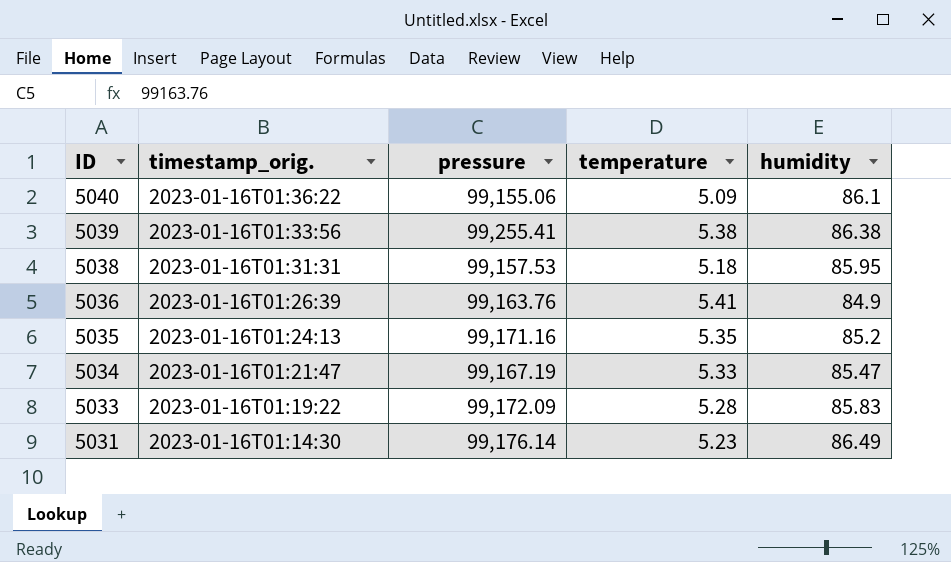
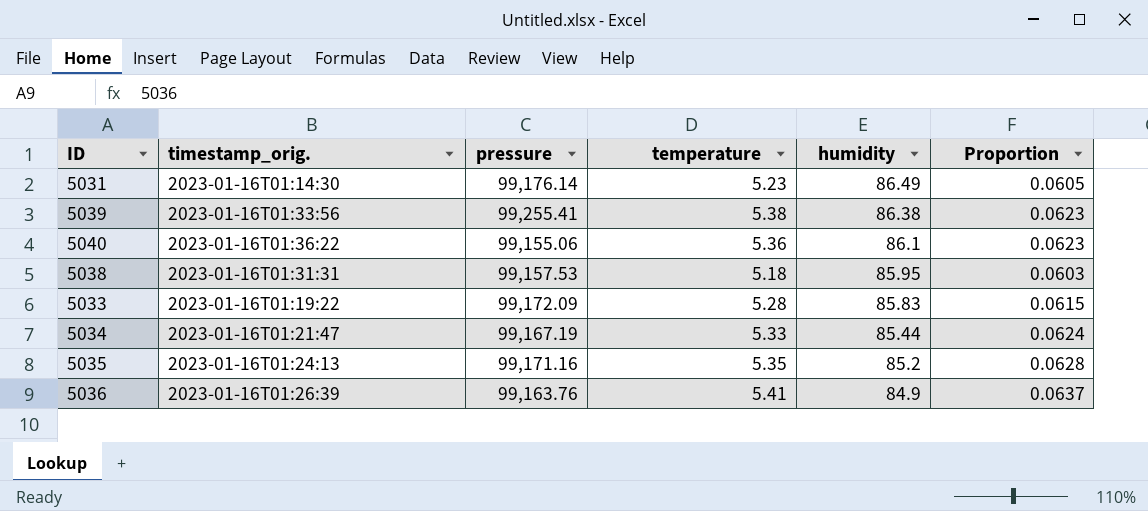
row order: ID descending -> humidity descending
column Proportion | formula: none -> [temperature] / [humidity]
5040 | temperature: 5.09 -> 5.36
5034 | humidity: 85.47 -> 85.44

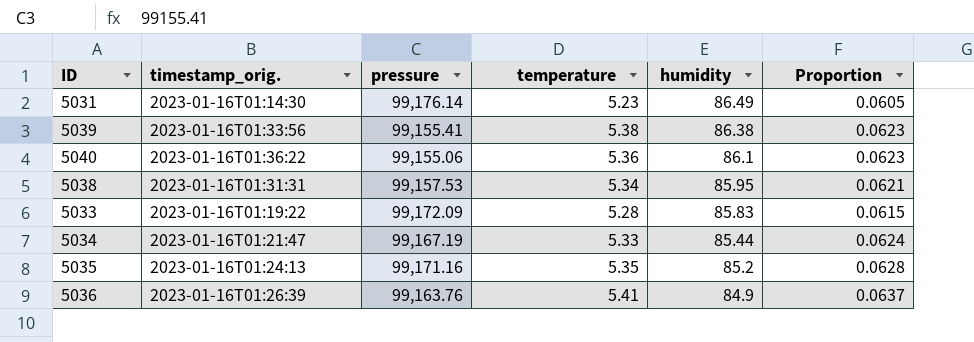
5039 | pressure: 99,255.41 -> 99,155.41
5038 | temperature: 5.18 -> 5.34
5038 | Proportion: 0.0603 -> 0.0621

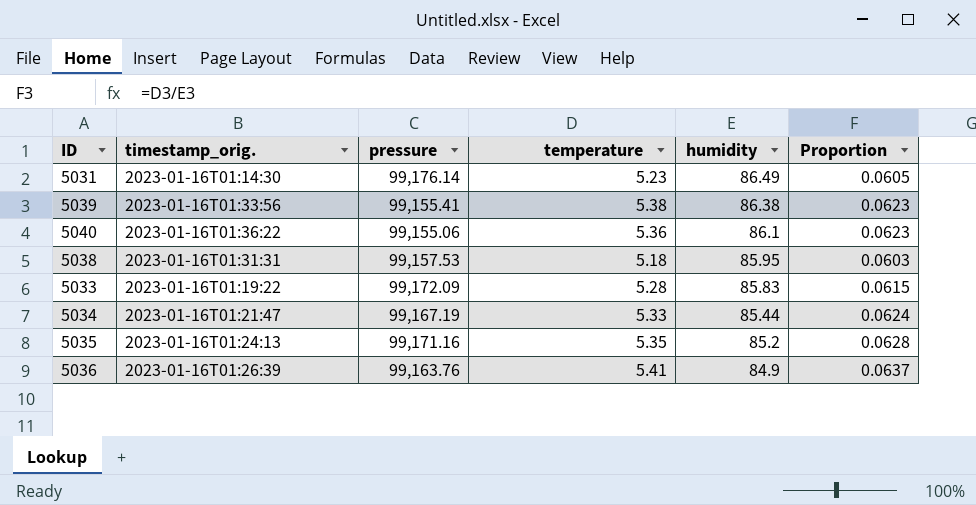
5038 | temperature: 5.34 -> 5.18
5038 | Proportion: 0.0621 -> 0.0603

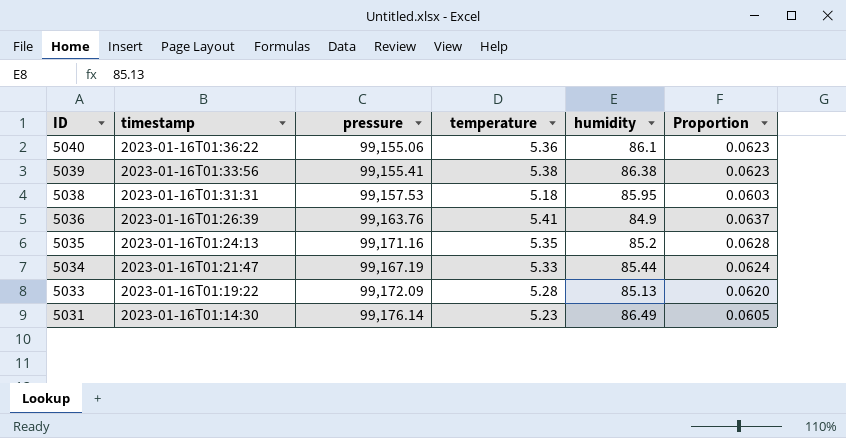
row order: humidity descending -> ID descending
column name: timestamp_orig. -> timestamp
5033 | humidity: 85.83 -> 85.13
5033 | Proportion: 0.0615 -> 0.0620

